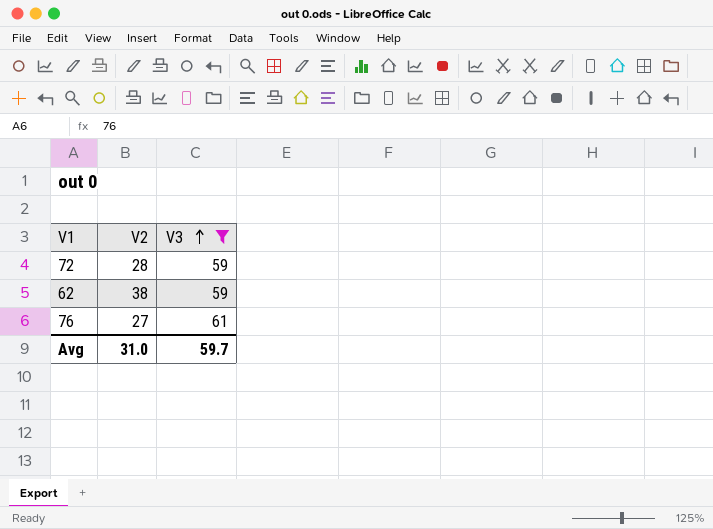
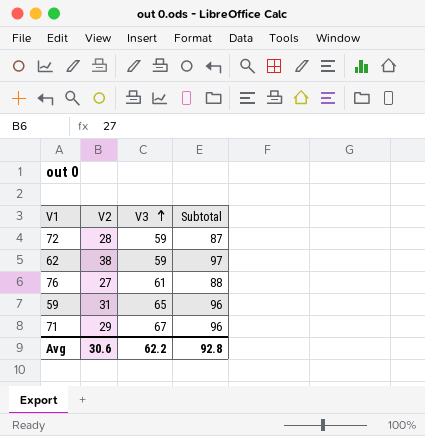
filter: V3 <= 61 -> none
column Subtotal | formula: none -> [V2] + [V3]
Avg | V2: 31.0 -> 30.6
Avg | V3: 59.7 -> 62.2

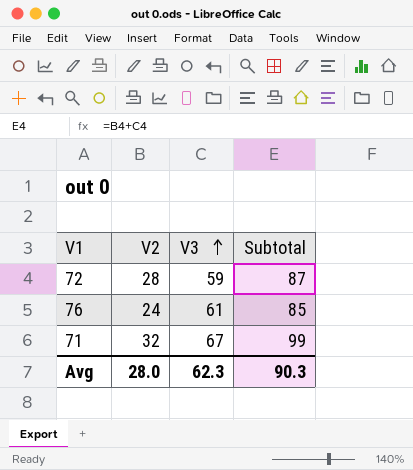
row 62: 38 | 59 | 97 -> none
row 59: 31 | 65 | 96 -> none
76 | V2: 27 -> 24
76 | Subtotal: 88 -> 85
71 | V2: 29 -> 32
71 | Subtotal: 96 -> 99
Avg | V2: 30.6 -> 28.0
Avg | V3: 62.2 -> 62.3
Avg | Subtotal: 92.8 -> 90.3

